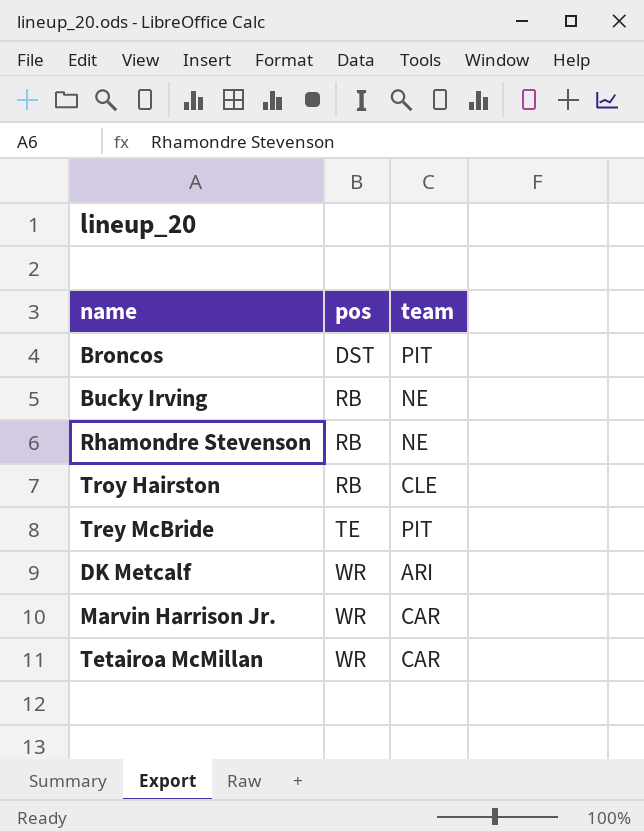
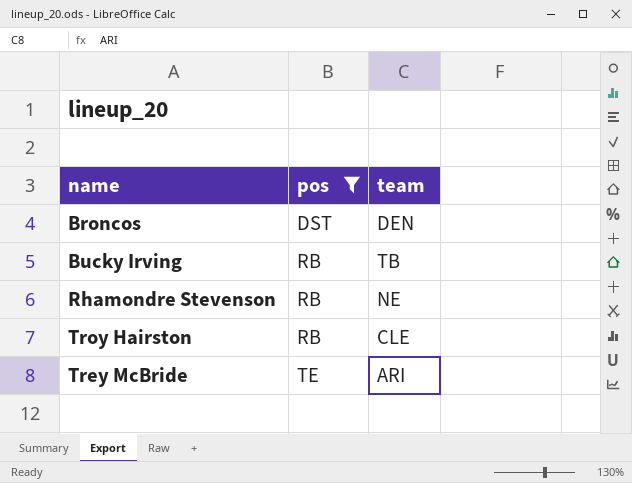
filter: none -> pos != WR
Broncos | team: PIT -> DEN
Bucky Irving | team: NE -> TB
Trey McBride | team: PIT -> ARI

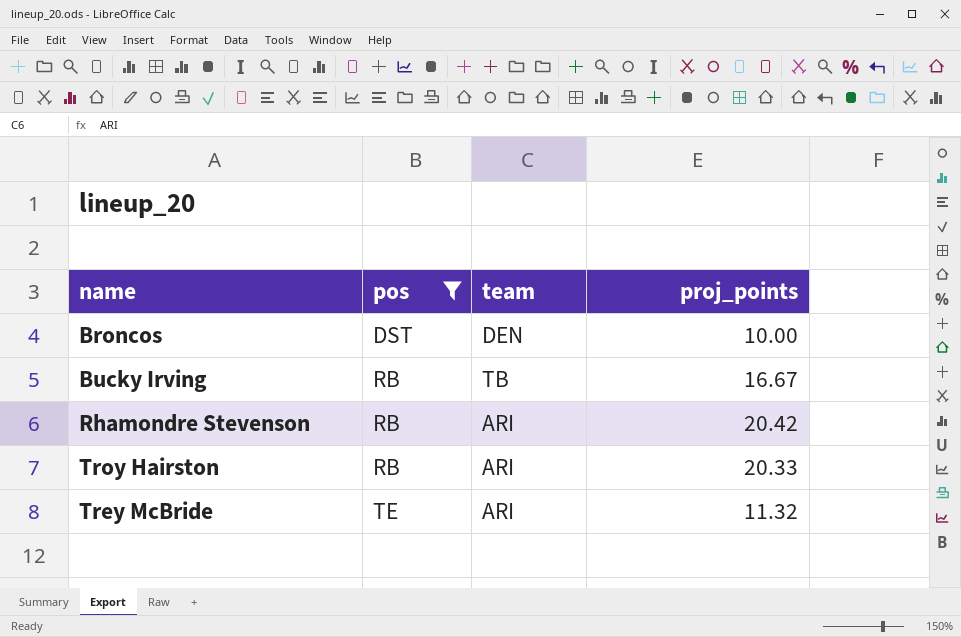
column proj_points | position: none -> 4
Rhamondre Stevenson | team: NE -> ARI
Troy Hairston | team: CLE -> ARI

